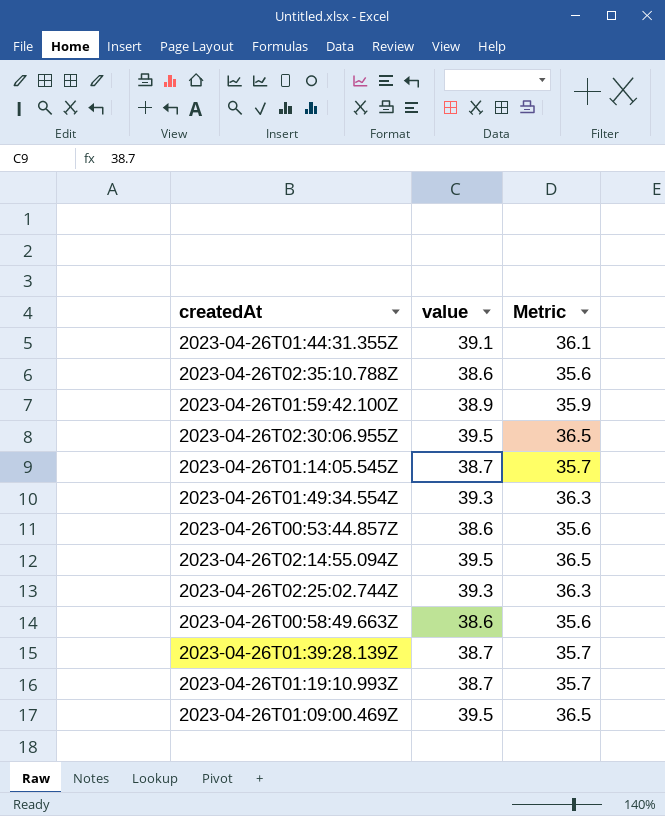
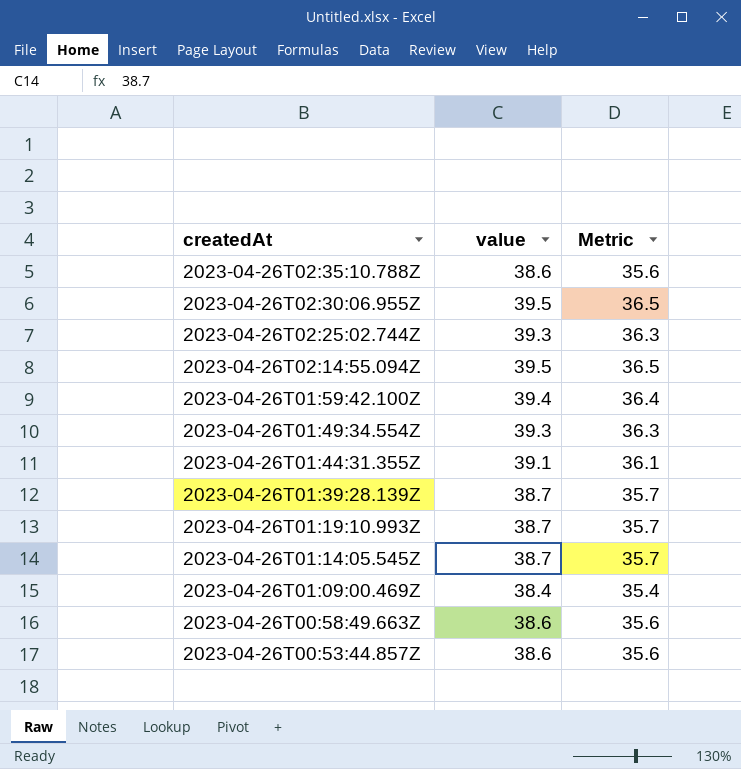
row order: none -> createdAt descending
2023-04-26T01:59:42.100Z | value: 38.9 -> 39.4
2023-04-26T01:59:42.100Z | Metric: 35.9 -> 36.4
2023-04-26T01:09:00.469Z | value: 39.5 -> 38.4
2023-04-26T01:09:00.469Z | Metric: 36.5 -> 35.4

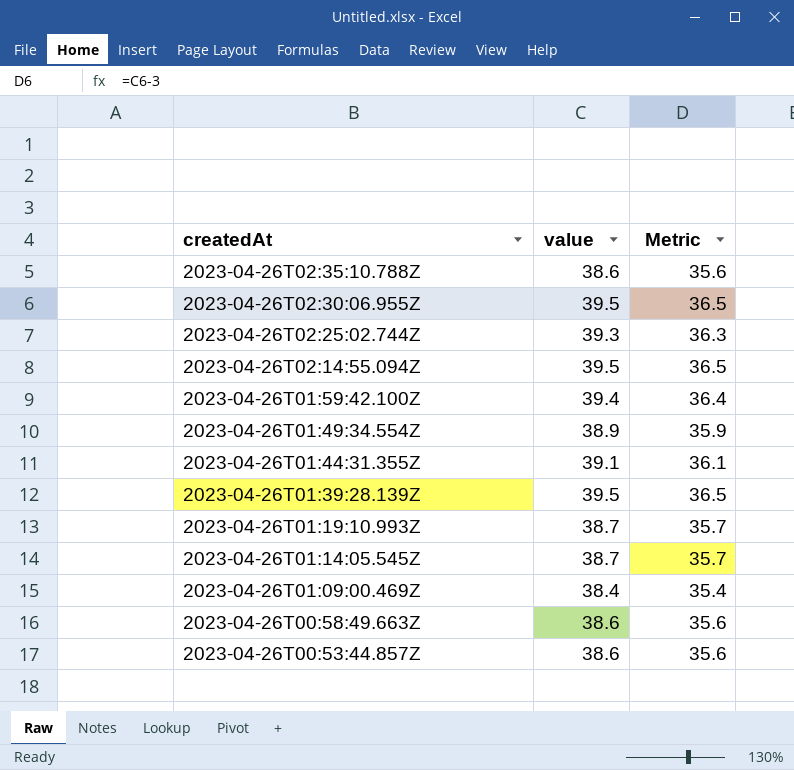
2023-04-26T01:49:34.554Z | value: 39.3 -> 38.9
2023-04-26T01:49:34.554Z | Metric: 36.3 -> 35.9
2023-04-26T01:39:28.139Z | value: 38.7 -> 39.5
2023-04-26T01:39:28.139Z | Metric: 35.7 -> 36.5

